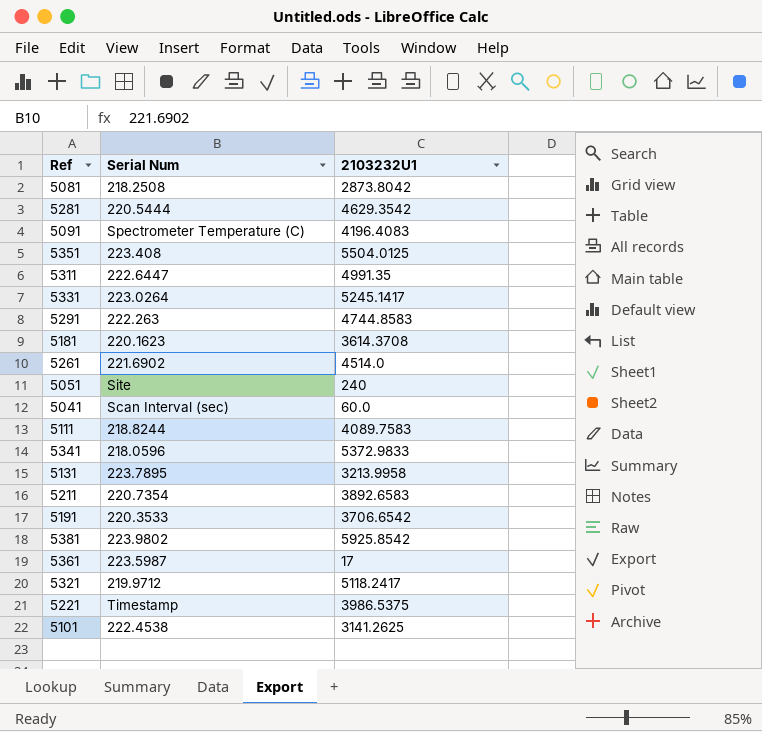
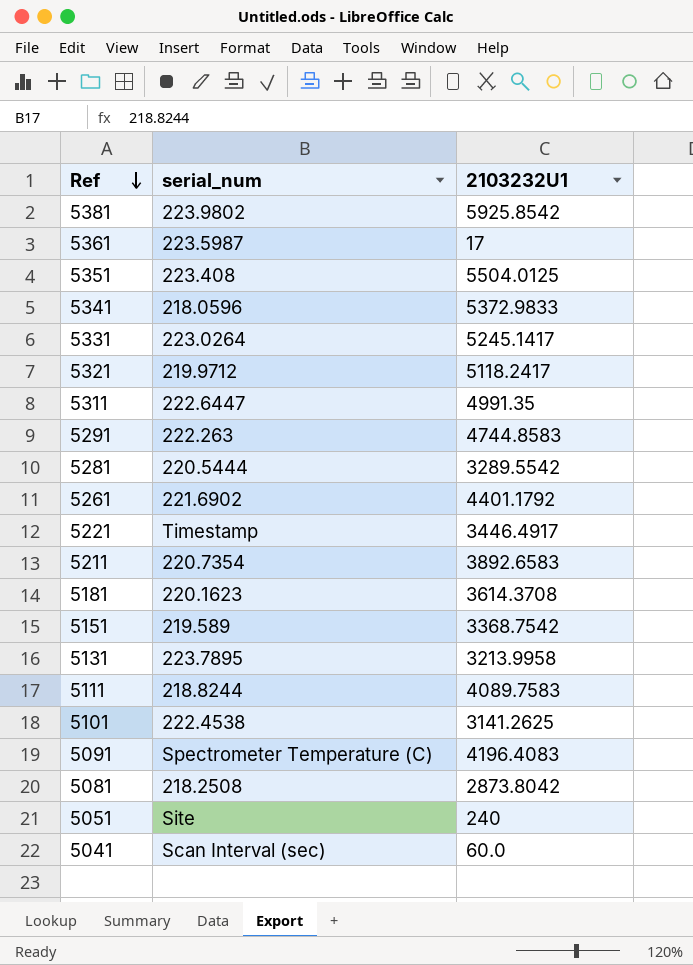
row order: none -> Ref descending
column name: Serial Num -> serial_num
row 5191: 220.3533 | 3706.6542 -> none
5281 | 2103232U1: 4629.3542 -> 3289.5542
5261 | 2103232U1: 4514.0 -> 4401.1792
5221 | 2103232U1: 3986.5375 -> 3446.4917
row 5151: none -> 219.589 | 3368.7542

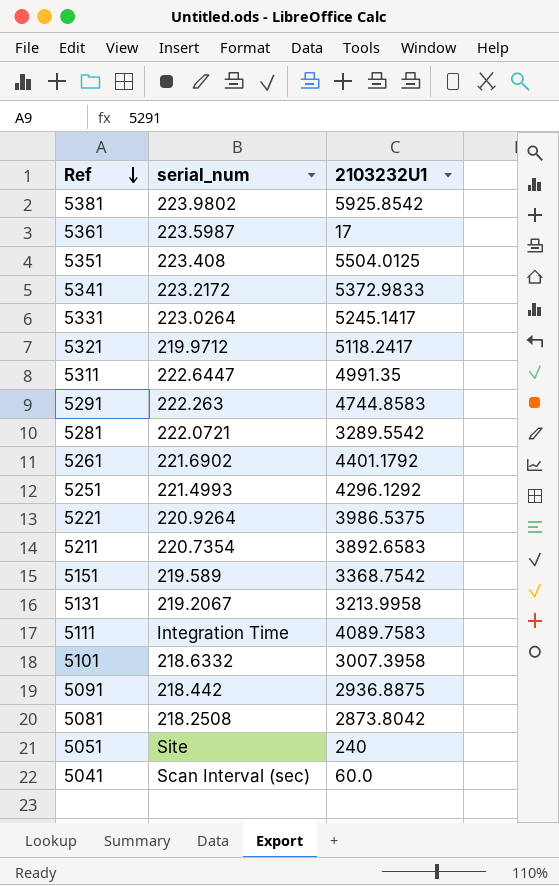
row 5181: 220.1623 | 3614.3708 -> none
5341 | serial_num: 218.0596 -> 223.2172
5281 | serial_num: 220.5444 -> 222.0721
row 5251: none -> 221.4993 | 4296.1292
5221 | serial_num: Timestamp -> 220.9264
5221 | 2103232U1: 3446.4917 -> 3986.5375
5131 | serial_num: 223.7895 -> 219.2067
5111 | serial_num: 218.8244 -> Integration Time
5101 | serial_num: 222.4538 -> 218.6332
5101 | 2103232U1: 3141.2625 -> 3007.3958
5091 | serial_num: Spectrometer Temperature (C) -> 218.442
5091 | 2103232U1: 4196.4083 -> 2936.8875

